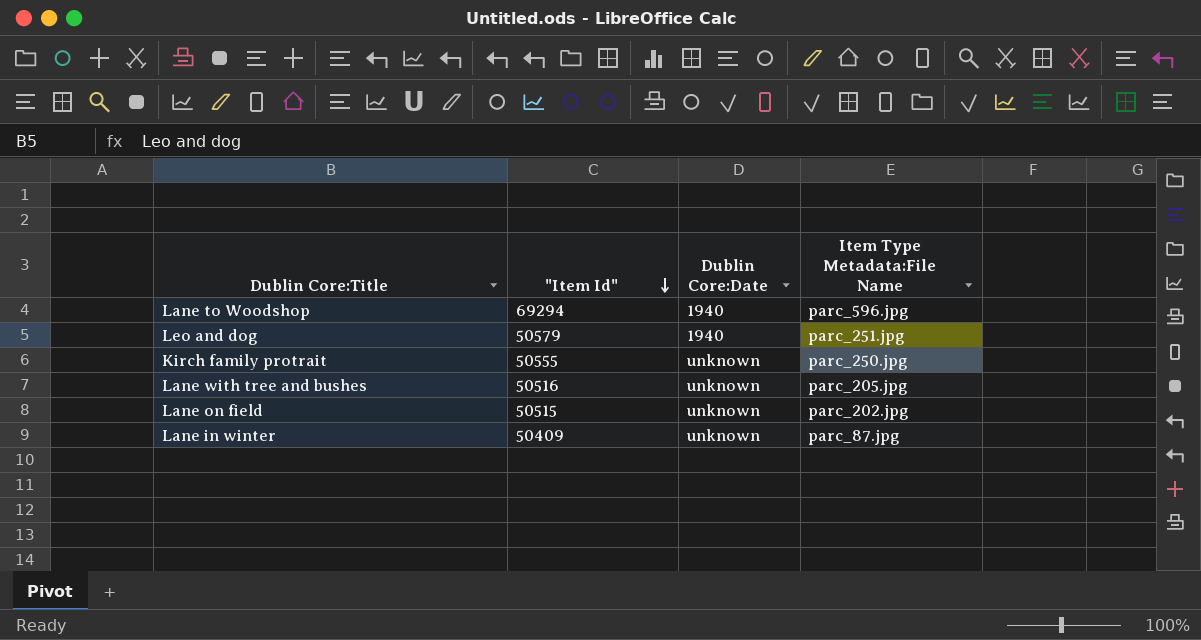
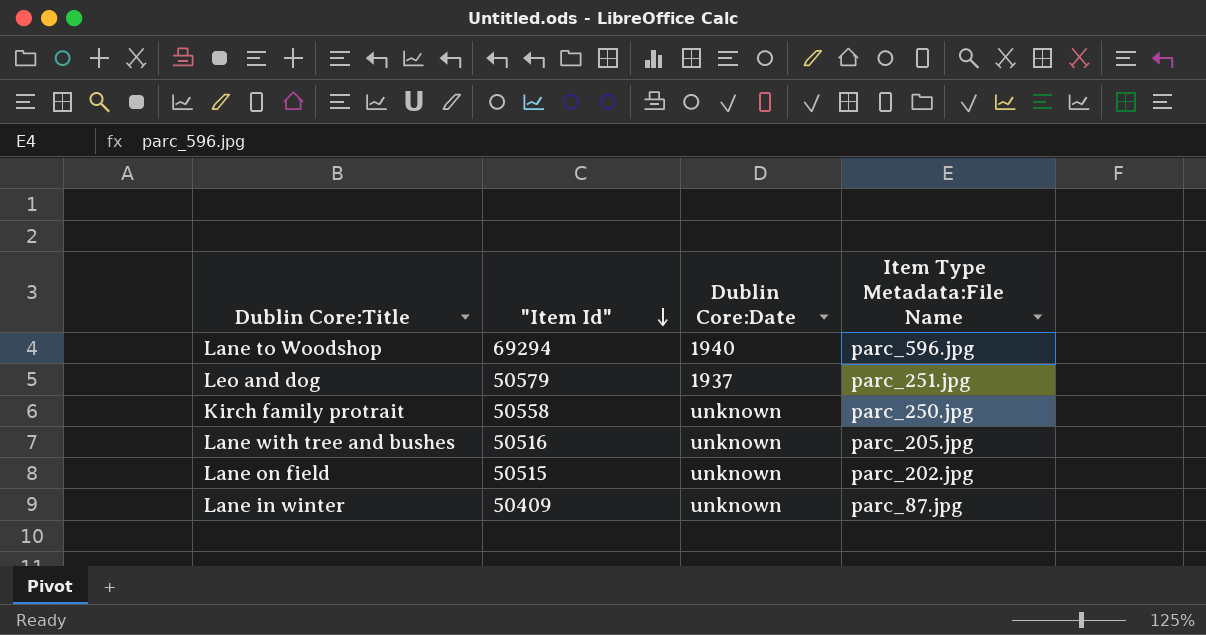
Leo and dog | Dublin Core:Date: 1940 -> 1937
Kirch family protrait | "Item Id": 50555 -> 50558

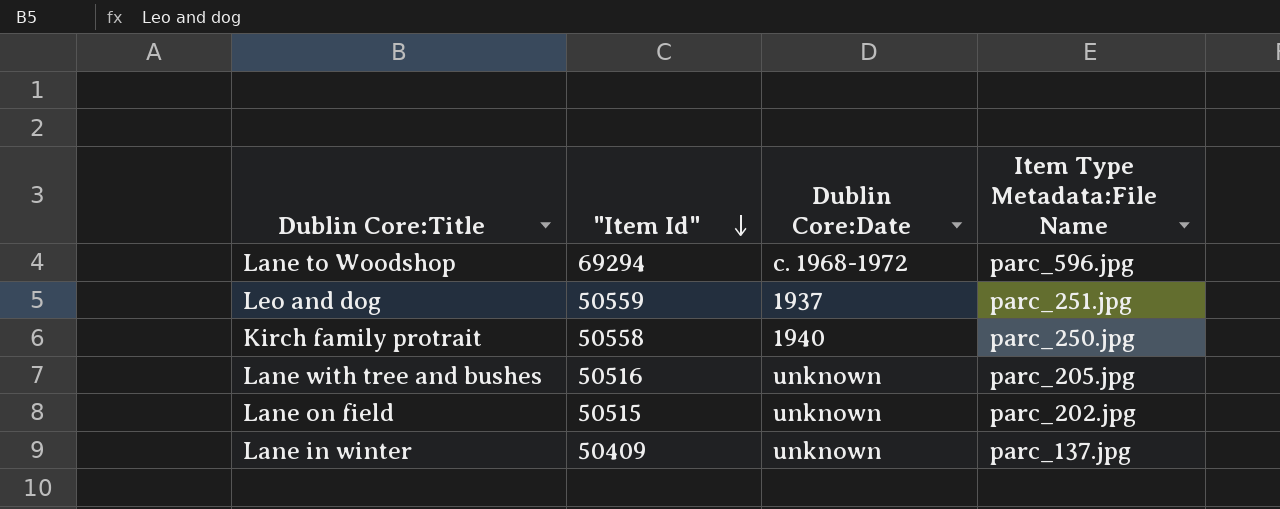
Lane to Woodshop | Dublin Core:Date: 1940 -> c. 1968-1972
Leo and dog | "Item Id": 50579 -> 50559
Kirch family protrait | Dublin Core:Date: unknown -> 1940
Lane in winter | Item Type Metadata:File Name: parc_87.jpg -> parc_137.jpg

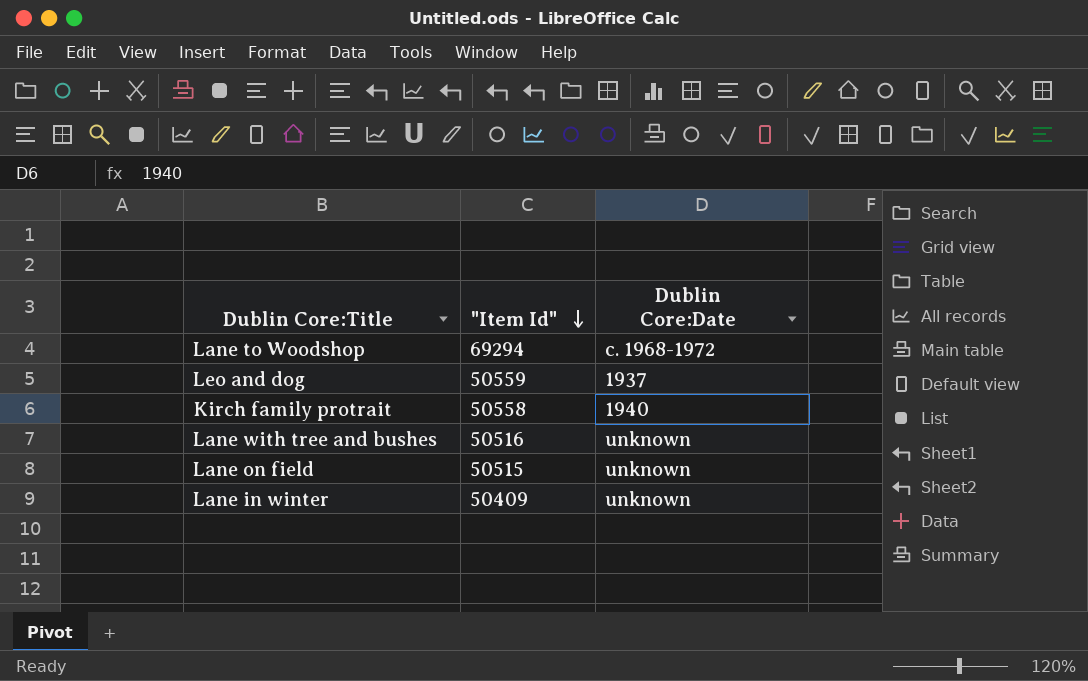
column Item Type Metadata:File Name | position: 4 -> none

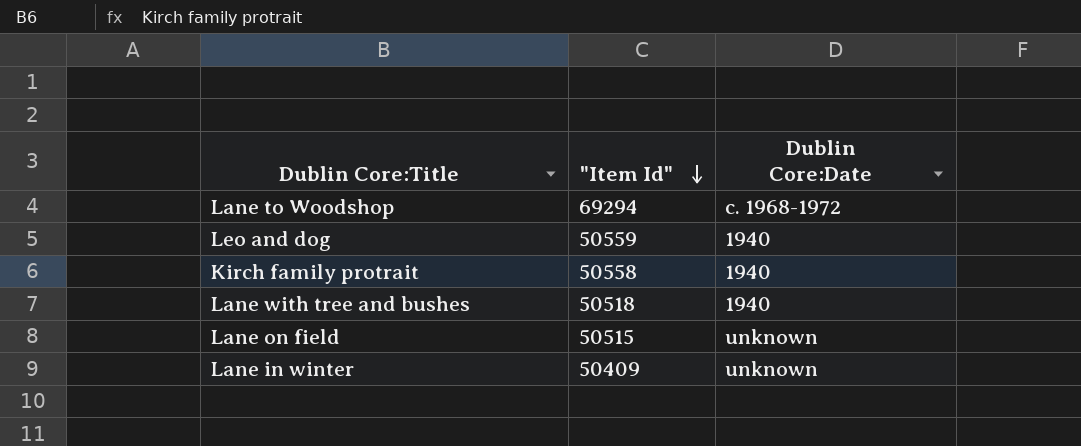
Leo and dog | Dublin Core:Date: 1937 -> 1940
Lane with tree and bushes | "Item Id": 50516 -> 50518
Lane with tree and bushes | Dublin Core:Date: unknown -> 1940

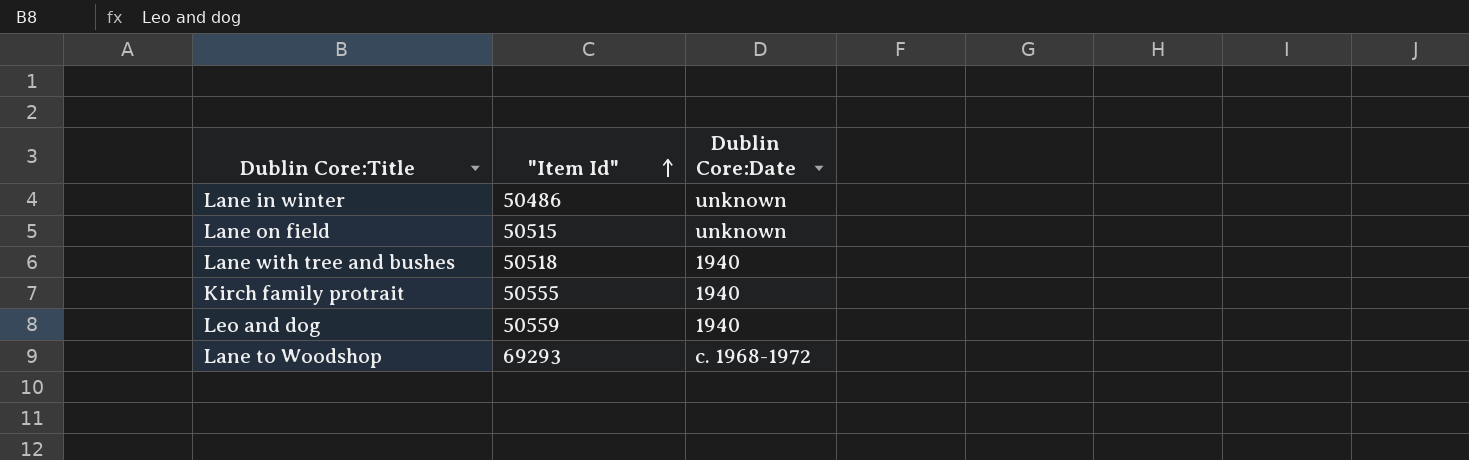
row order: "Item Id" descending -> "Item Id" ascending
Lane in winter | "Item Id": 50409 -> 50486
Kirch family protrait | "Item Id": 50558 -> 50555
Lane to Woodshop | "Item Id": 69294 -> 69293

